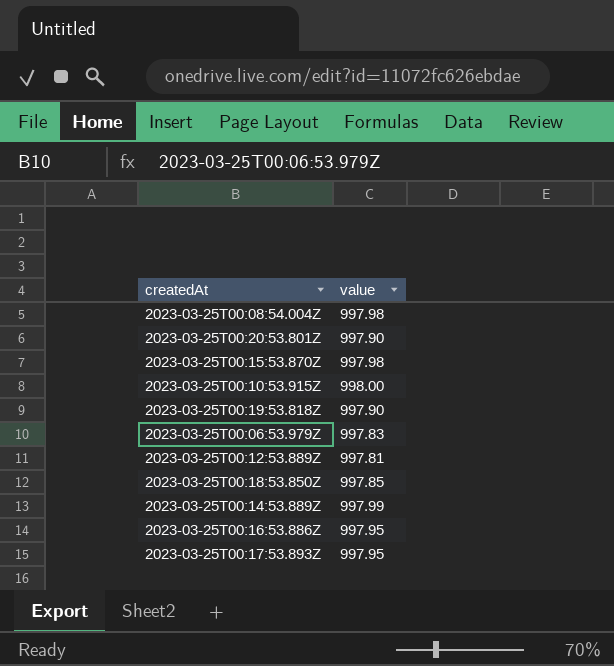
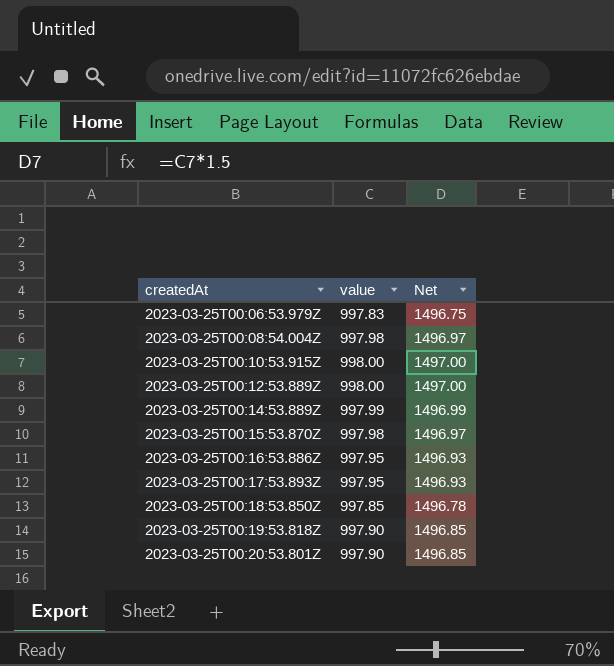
row order: none -> createdAt ascending
column Net | formula: none -> [value] * 1.5
2023-03-25T00:12:53.889Z | value: 997.81 -> 998.00

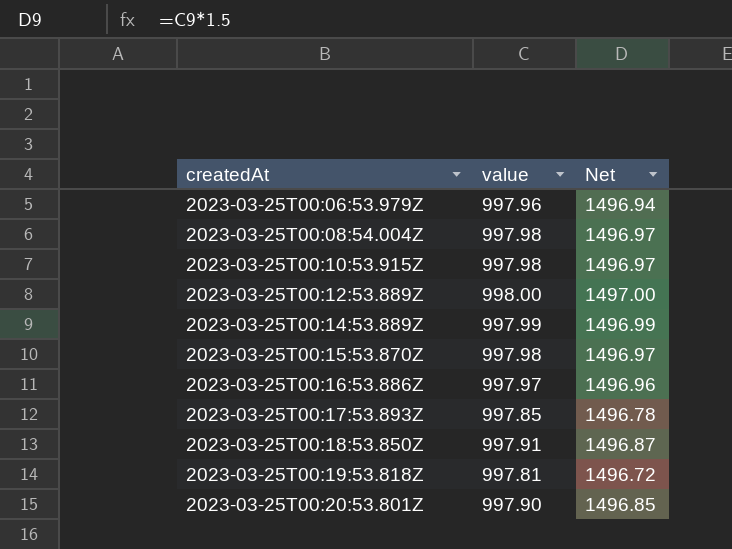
2023-03-25T00:06:53.979Z | value: 997.83 -> 997.96
2023-03-25T00:06:53.979Z | Net: 1496.75 -> 1496.94
2023-03-25T00:10:53.915Z | value: 998.00 -> 997.98
2023-03-25T00:10:53.915Z | Net: 1497.00 -> 1496.97
2023-03-25T00:16:53.886Z | value: 997.95 -> 997.97
2023-03-25T00:16:53.886Z | Net: 1496.93 -> 1496.96
2023-03-25T00:17:53.893Z | value: 997.95 -> 997.85
2023-03-25T00:17:53.893Z | Net: 1496.93 -> 1496.78
2023-03-25T00:18:53.850Z | value: 997.85 -> 997.91
2023-03-25T00:18:53.850Z | Net: 1496.78 -> 1496.87
2023-03-25T00:19:53.818Z | value: 997.90 -> 997.81
2023-03-25T00:19:53.818Z | Net: 1496.85 -> 1496.72

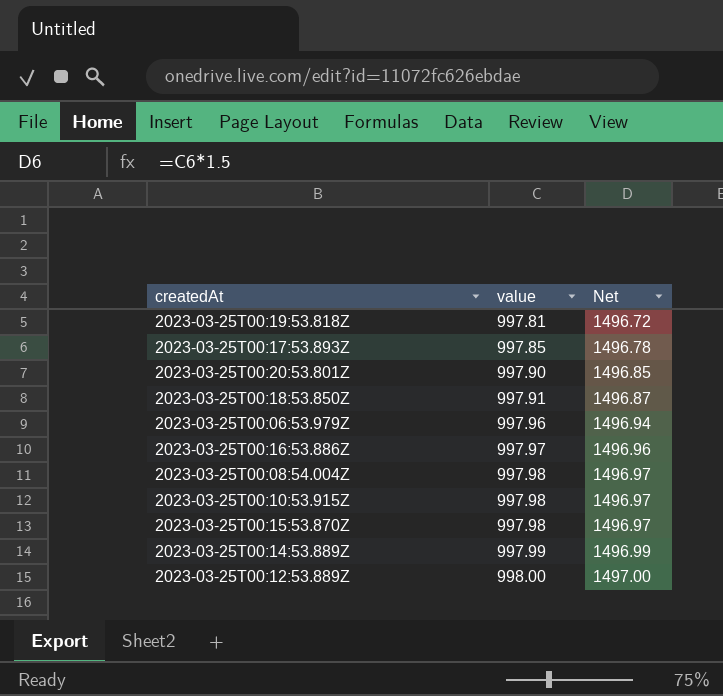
row order: createdAt ascending -> value ascending

